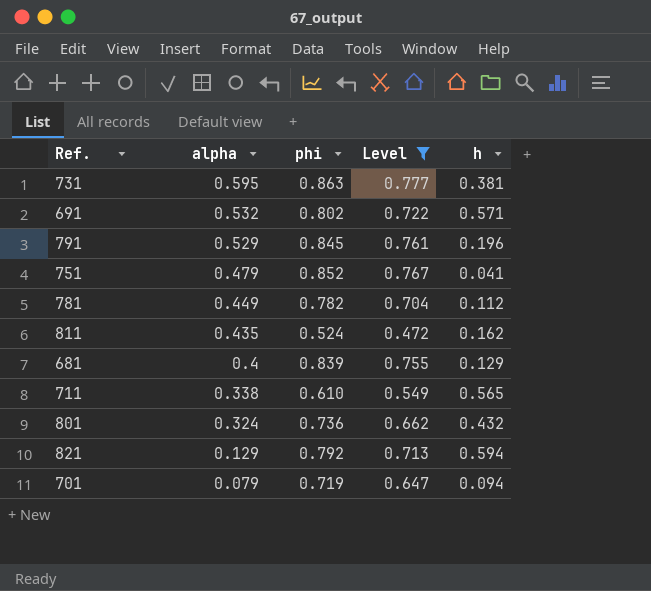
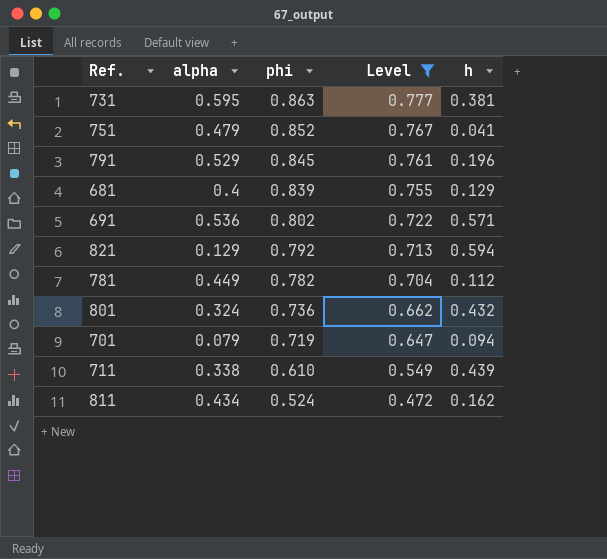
row order: alpha descending -> phi descending
691 | alpha: 0.532 -> 0.536
711 | h: 0.565 -> 0.439
811 | alpha: 0.435 -> 0.434

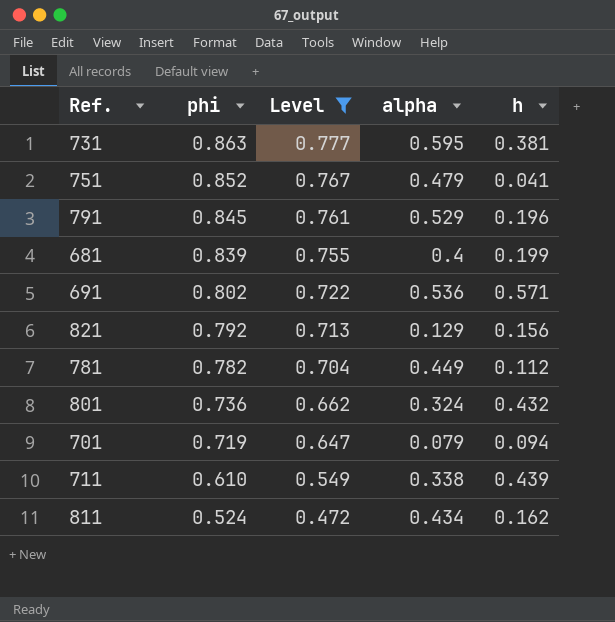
column alpha | position: 2 -> 4
681 | h: 0.129 -> 0.199
821 | h: 0.594 -> 0.156

